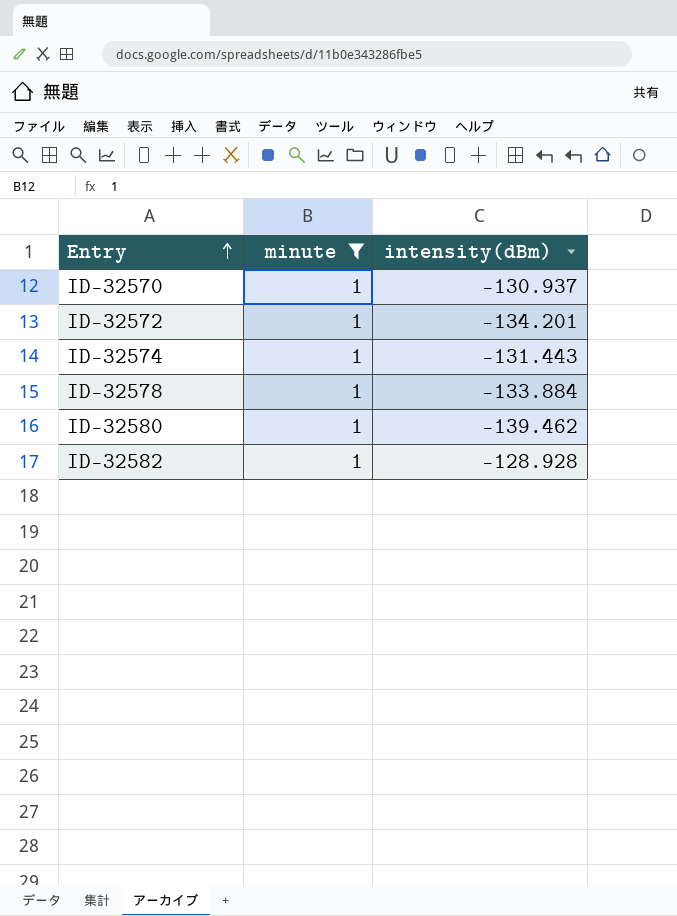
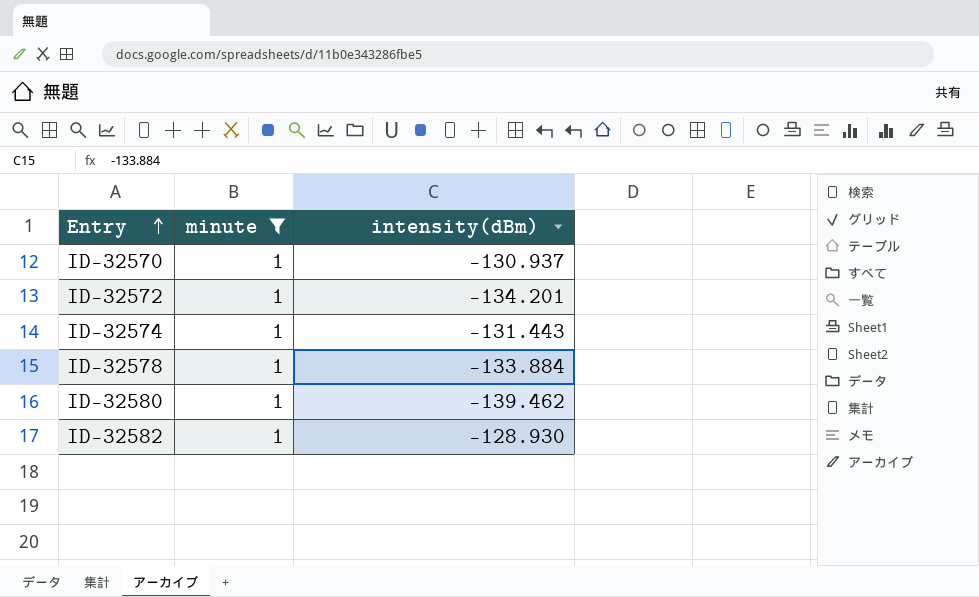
ID-32582 | intensity(dBm): -128.928 -> -128.930

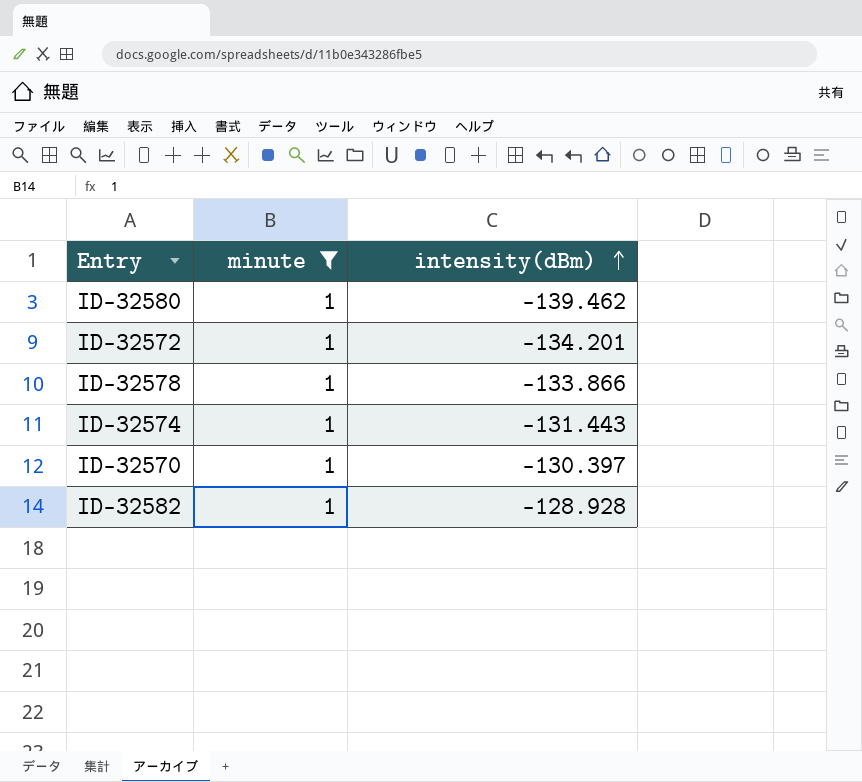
row order: Entry ascending -> intensity(dBm) ascending
ID-32578 | intensity(dBm): -133.884 -> -133.866
ID-32570 | intensity(dBm): -130.937 -> -130.397
ID-32582 | intensity(dBm): -128.930 -> -128.928

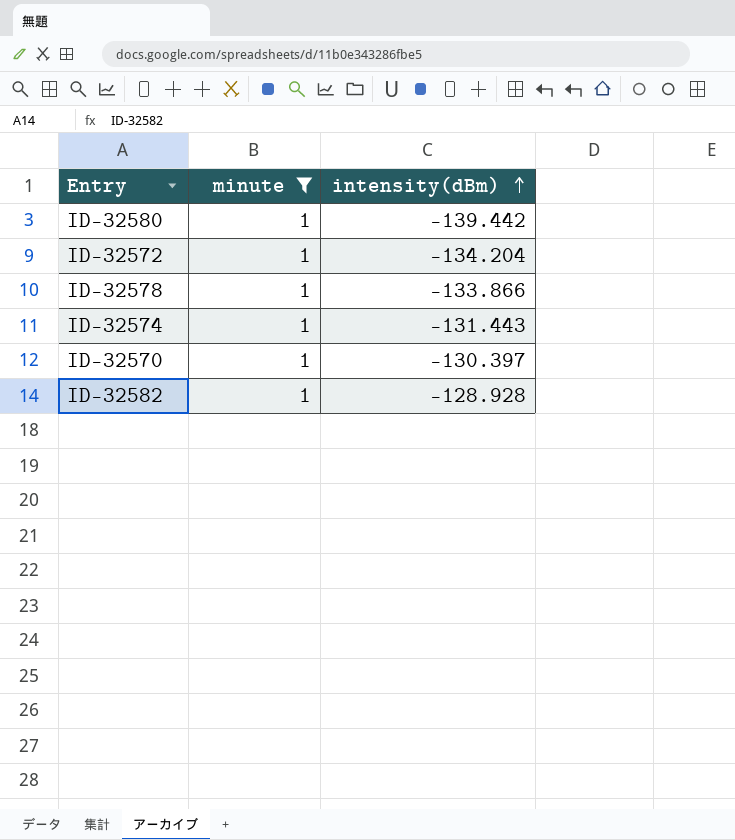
ID-32580 | intensity(dBm): -139.462 -> -139.442
ID-32572 | intensity(dBm): -134.201 -> -134.204

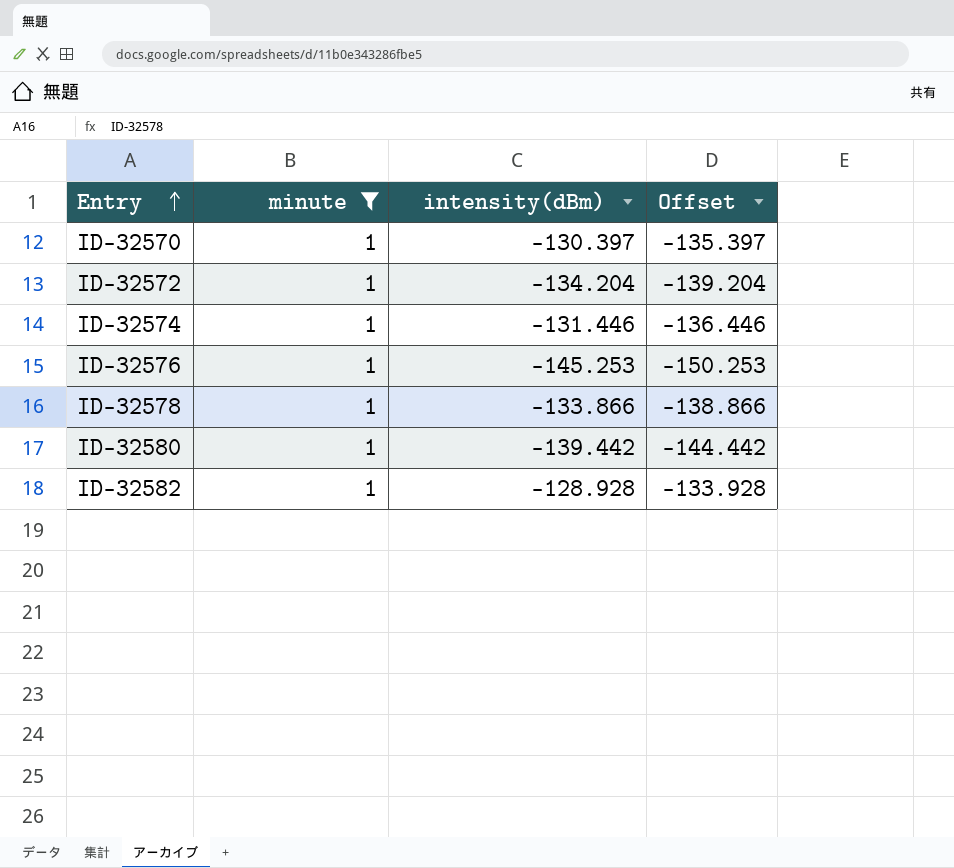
row order: intensity(dBm) ascending -> Entry ascending
column Offset | formula: none -> [intensity(dBm)] - 5
ID-32574 | intensity(dBm): -131.443 -> -131.446
row ID-32576: none -> 1 | -145.253 | -150.253

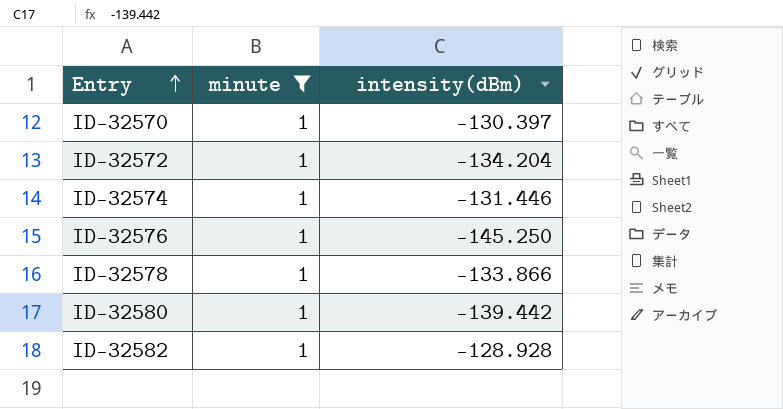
column Offset | formula: [intensity(dBm)] - 5 -> none
ID-32576 | intensity(dBm): -145.253 -> -145.250

